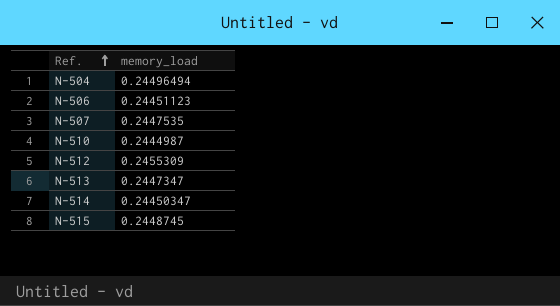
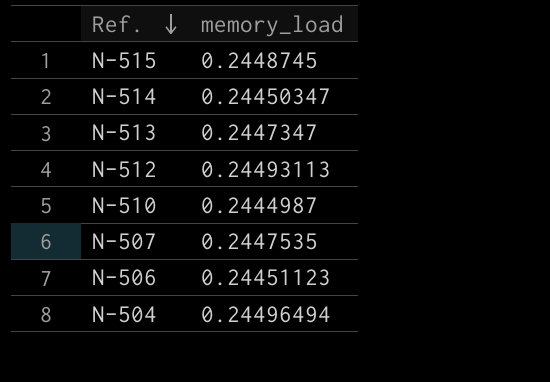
row order: Ref. ascending -> Ref. descending
N-512 | memory_load: 0.2455309 -> 0.24493113

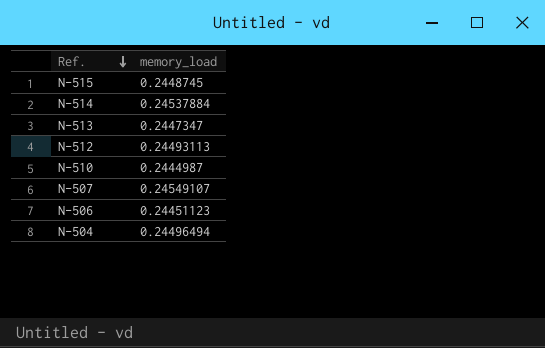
N-514 | memory_load: 0.24450347 -> 0.24537884
N-507 | memory_load: 0.2447535 -> 0.24549107

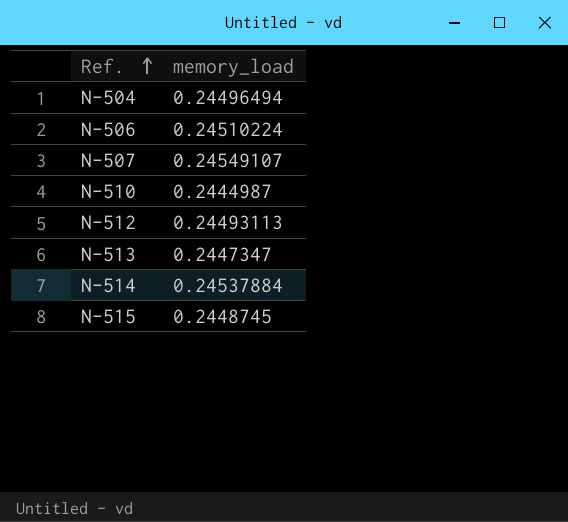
row order: Ref. descending -> Ref. ascending
N-506 | memory_load: 0.24451123 -> 0.24510224

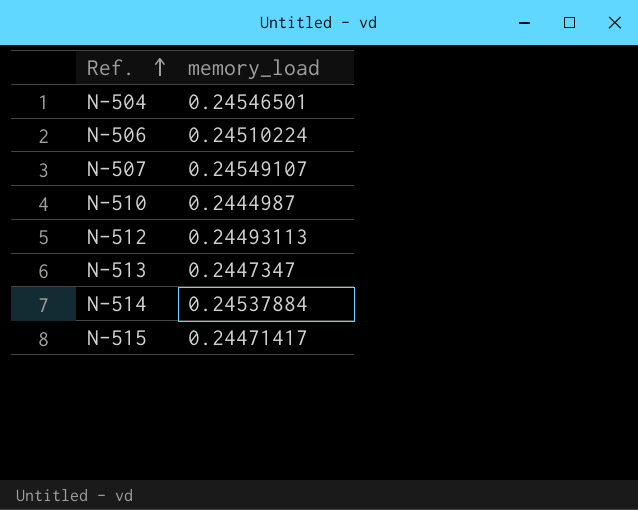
N-504 | memory_load: 0.24496494 -> 0.24546501
N-515 | memory_load: 0.2448745 -> 0.24471417

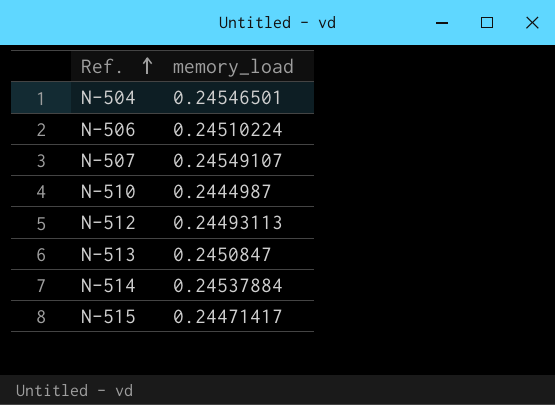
N-513 | memory_load: 0.2447347 -> 0.2450847

